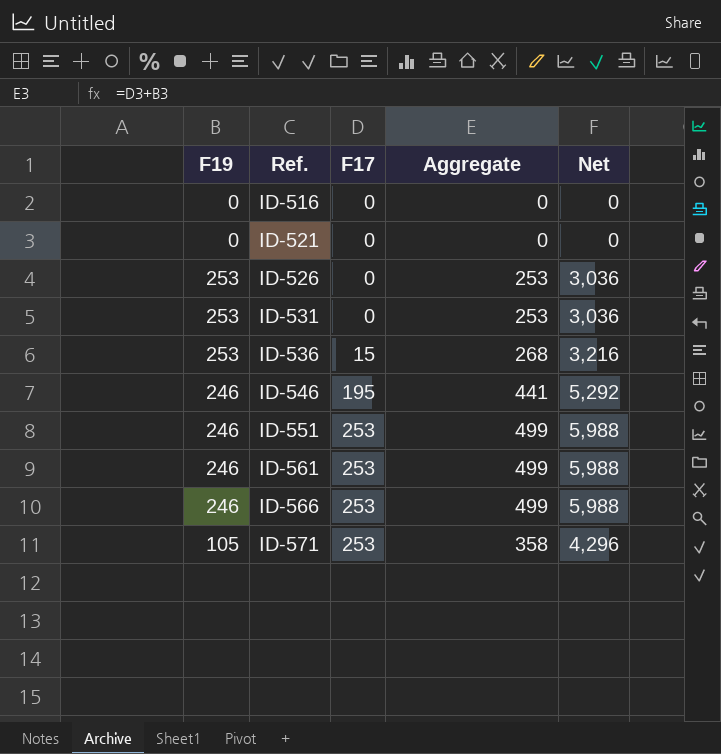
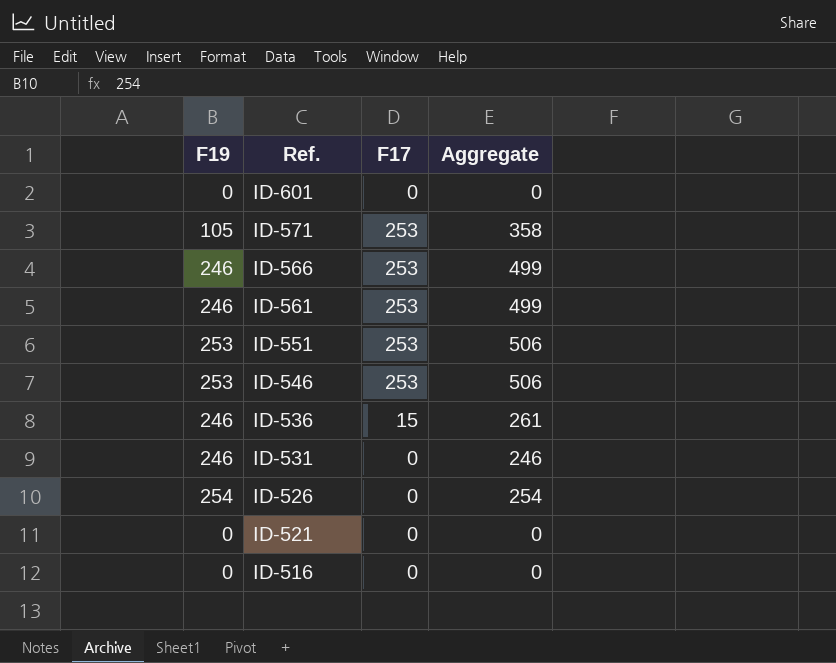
row order: Ref. ascending -> Ref. descending
column Net | formula: [Aggregate] * 12 -> none
row ID-601: none -> 0 | 0 | 0
ID-551 | F19: 246 -> 253
ID-551 | Aggregate: 499 -> 506
ID-546 | F19: 246 -> 253
ID-546 | F17: 195 -> 253
ID-546 | Aggregate: 441 -> 506
ID-536 | F19: 253 -> 246
ID-536 | Aggregate: 268 -> 261
ID-531 | F19: 253 -> 246
ID-531 | Aggregate: 253 -> 246
ID-526 | F19: 253 -> 254
ID-526 | Aggregate: 253 -> 254

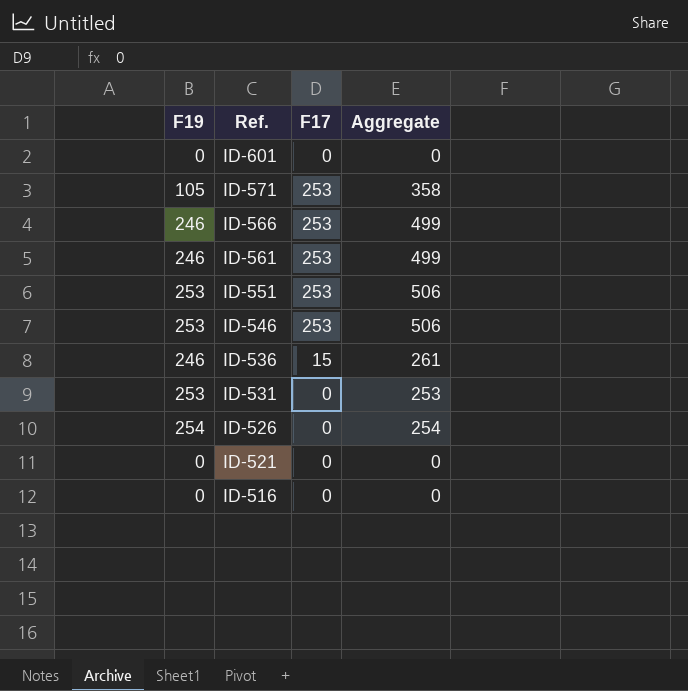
ID-531 | F19: 246 -> 253
ID-531 | Aggregate: 246 -> 253

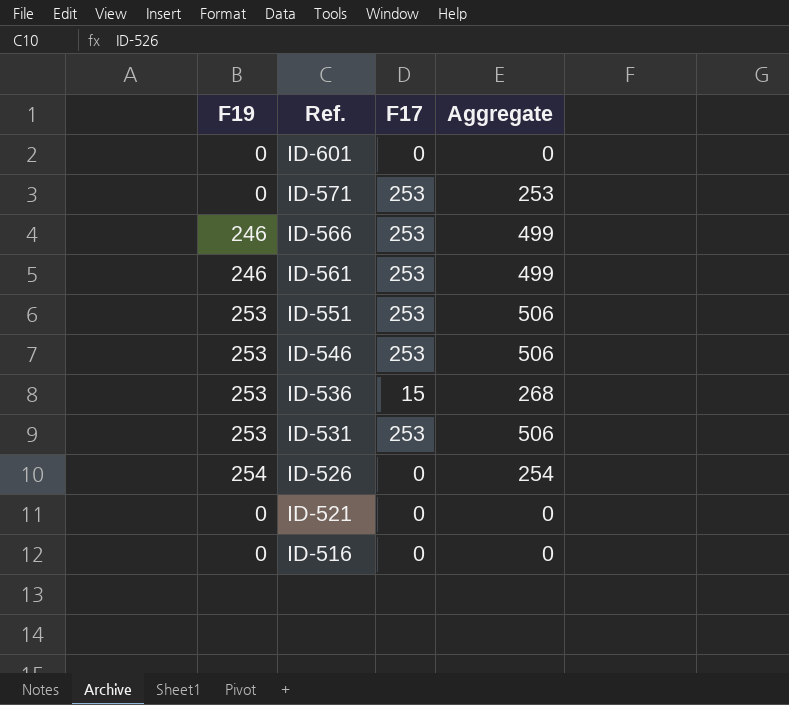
ID-571 | F19: 105 -> 0
ID-571 | Aggregate: 358 -> 253
ID-536 | F19: 246 -> 253
ID-536 | Aggregate: 261 -> 268
ID-531 | F17: 0 -> 253
ID-531 | Aggregate: 253 -> 506

